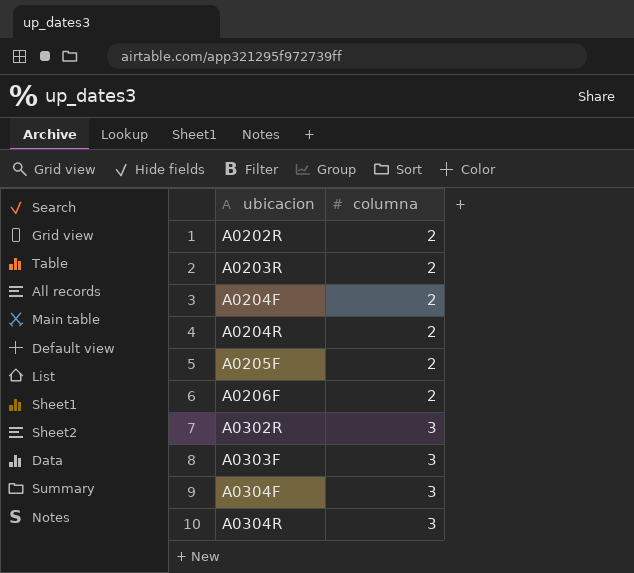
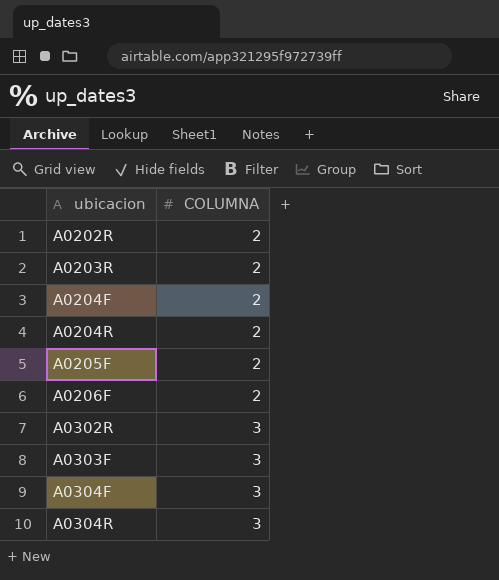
column name: columna -> COLUMNA

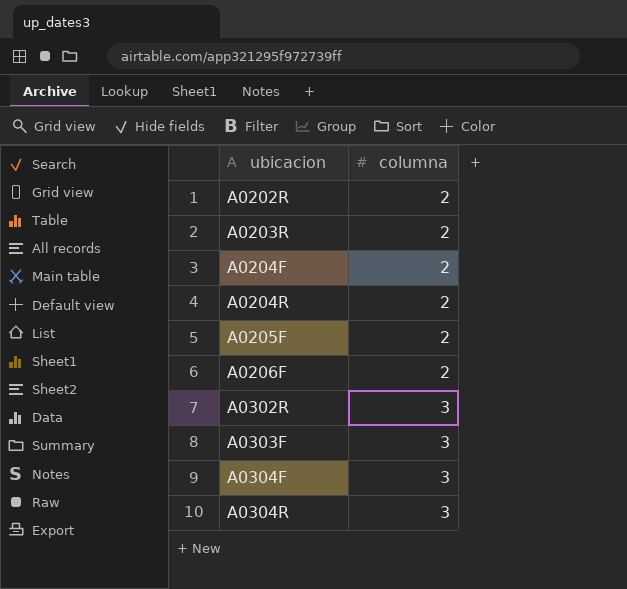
column name: COLUMNA -> columna

